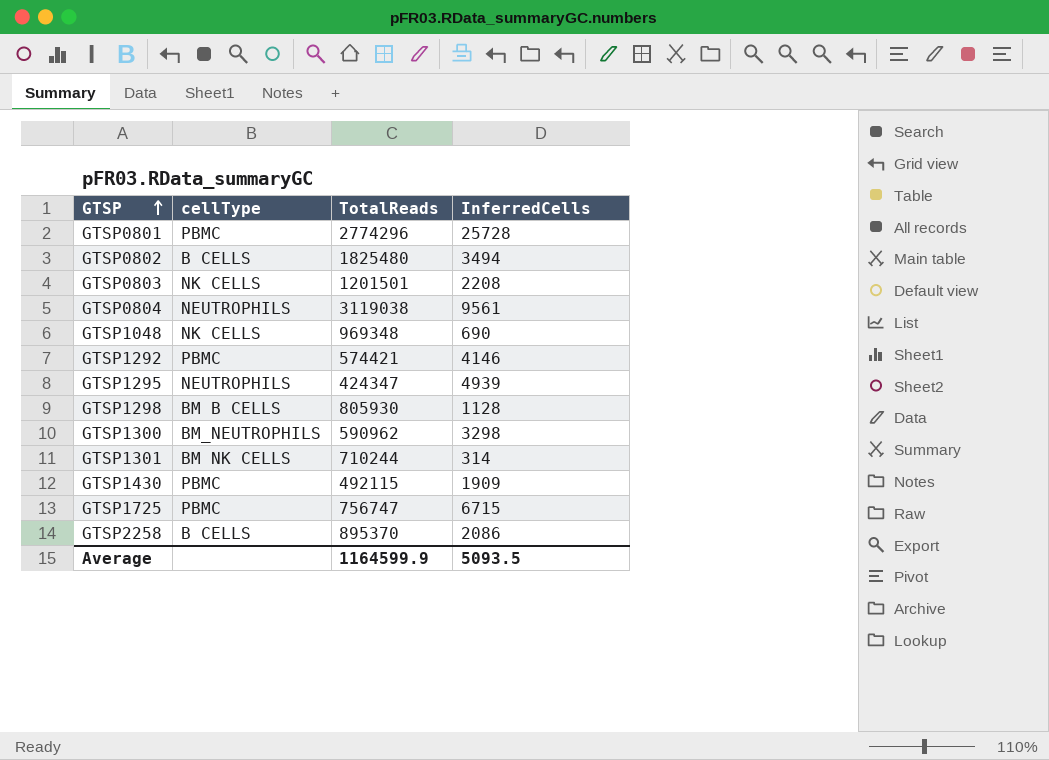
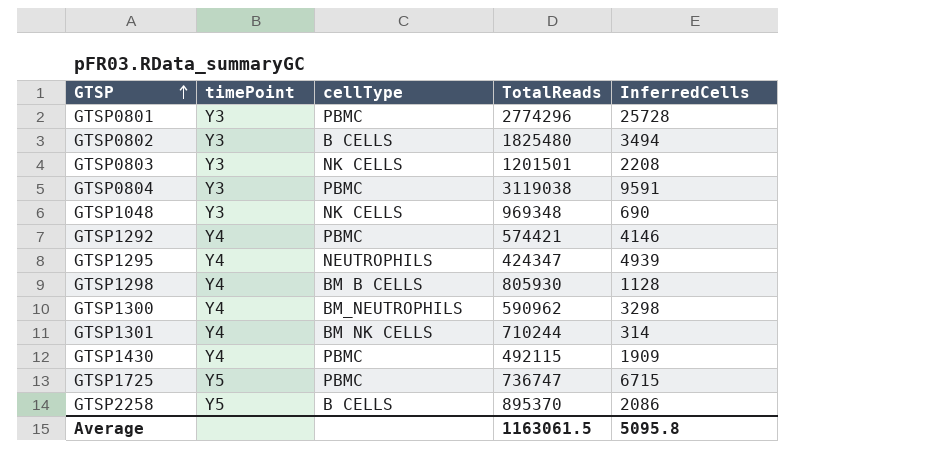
column timePoint | position: none -> 2
GTSP0804 | cellType: NEUTROPHILS -> PBMC
GTSP0804 | InferredCells: 9561 -> 9591
GTSP1725 | TotalReads: 756747 -> 736747
Average | TotalReads: 1164599.9 -> 1163061.5
Average | InferredCells: 5093.5 -> 5095.8

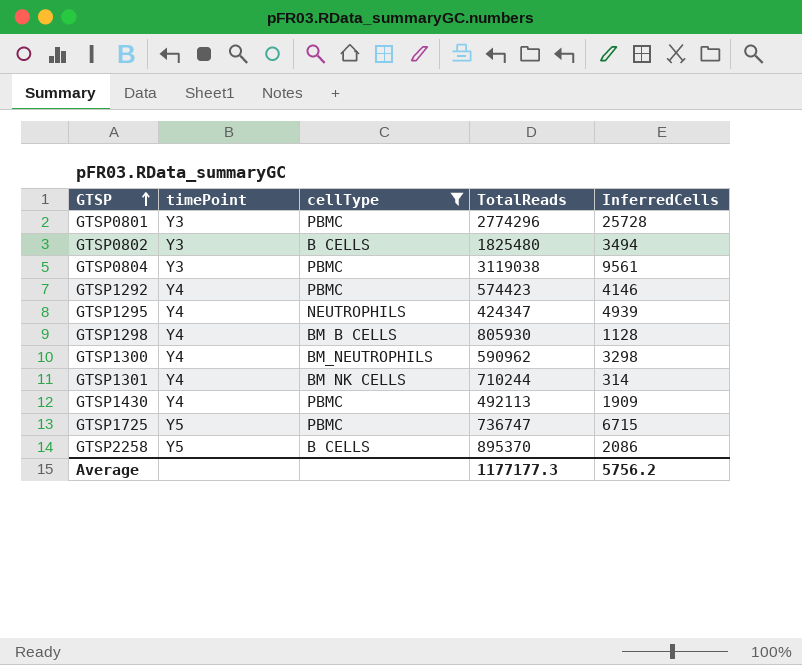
filter: none -> cellType != NK CELLS
GTSP0804 | InferredCells: 9591 -> 9561
GTSP1292 | TotalReads: 574421 -> 574423
GTSP1430 | TotalReads: 492115 -> 492113
Average | TotalReads: 1163061.5 -> 1177177.3
Average | InferredCells: 5095.8 -> 5756.2

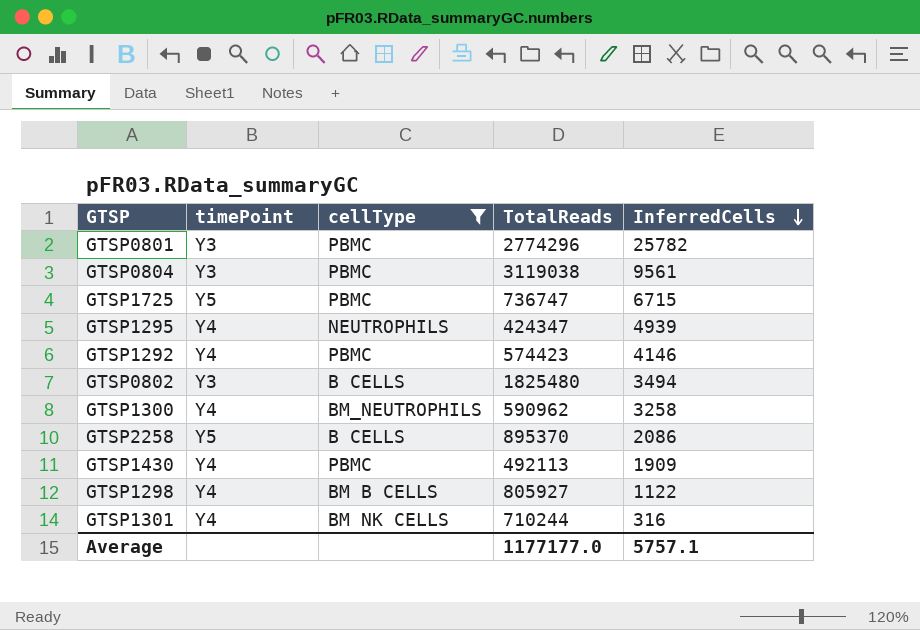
row order: GTSP ascending -> InferredCells descending
GTSP0801 | InferredCells: 25728 -> 25782
GTSP1300 | InferredCells: 3298 -> 3258
GTSP1298 | TotalReads: 805930 -> 805927
GTSP1298 | InferredCells: 1128 -> 1122
GTSP1301 | InferredCells: 314 -> 316
Average | TotalReads: 1177177.3 -> 1177177.0
Average | InferredCells: 5756.2 -> 5757.1

